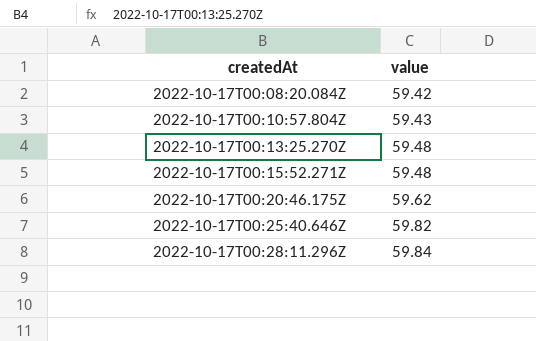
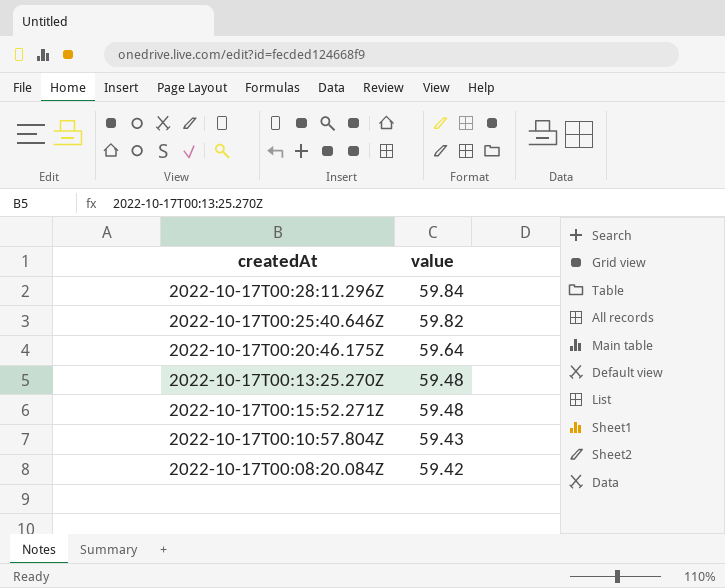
row order: createdAt ascending -> value descending
2022-10-17T00:20:46.175Z | value: 59.62 -> 59.64

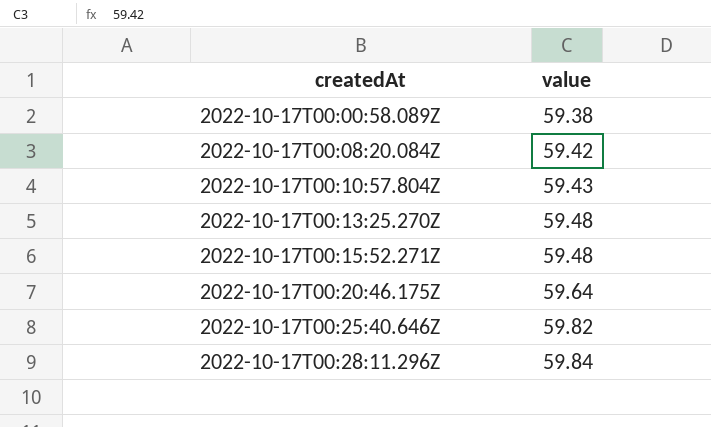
row order: value descending -> createdAt ascending
row 2022-10-17T00:00:58.089Z: none -> 59.38

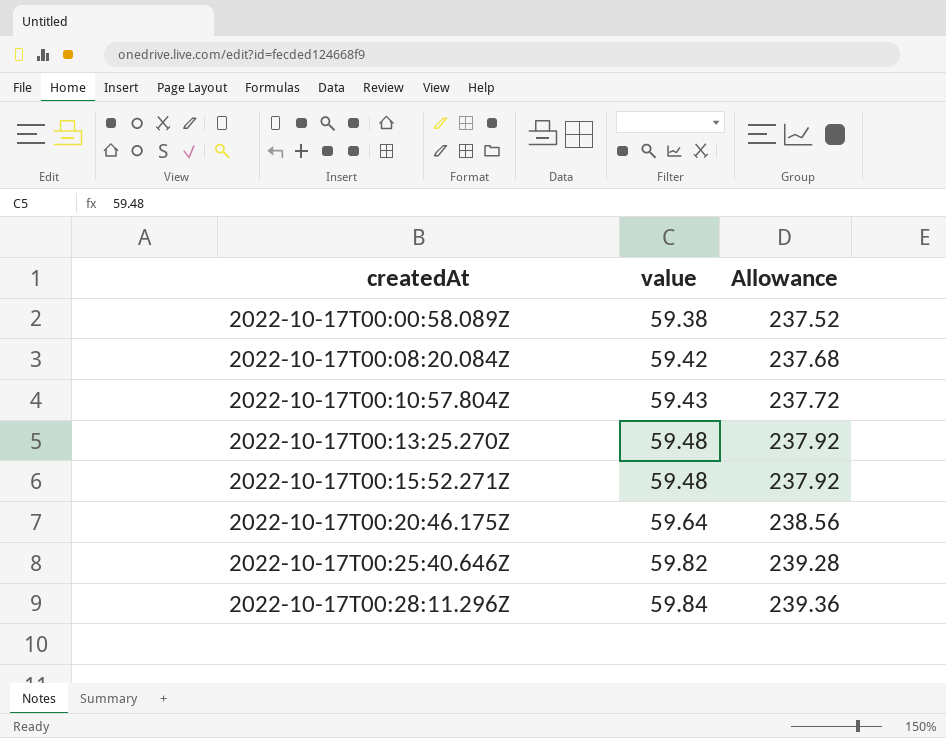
column Allowance | formula: none -> [value] * 4

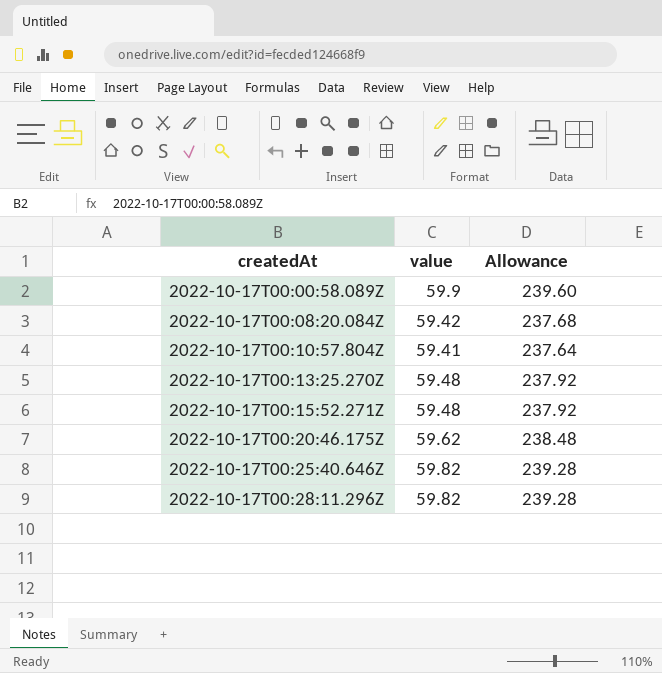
2022-10-17T00:00:58.089Z | value: 59.38 -> 59.9
2022-10-17T00:00:58.089Z | Allowance: 237.52 -> 239.60
2022-10-17T00:10:57.804Z | value: 59.43 -> 59.41
2022-10-17T00:10:57.804Z | Allowance: 237.72 -> 237.64
2022-10-17T00:20:46.175Z | value: 59.64 -> 59.62
2022-10-17T00:20:46.175Z | Allowance: 238.56 -> 238.48
2022-10-17T00:28:11.296Z | value: 59.84 -> 59.82
2022-10-17T00:28:11.296Z | Allowance: 239.36 -> 239.28

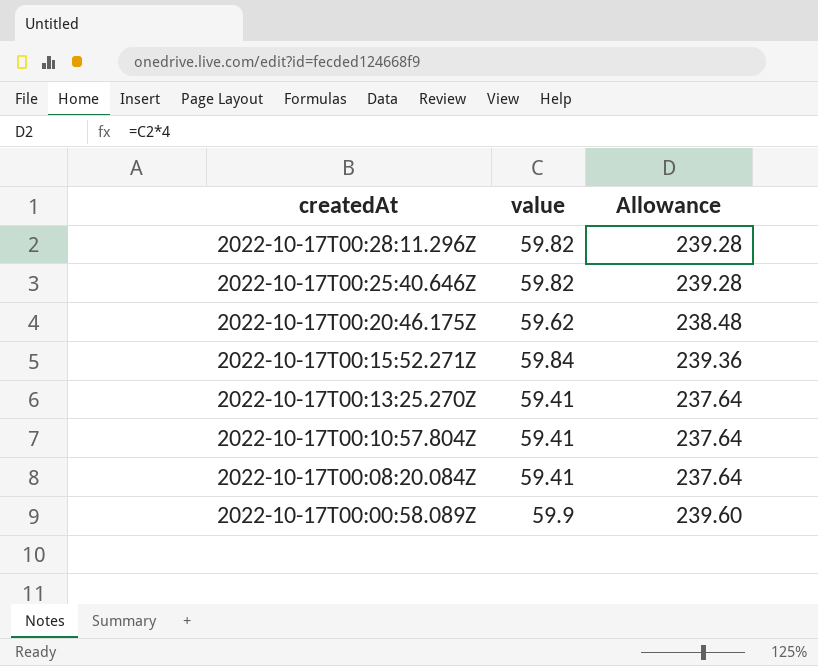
row order: createdAt ascending -> createdAt descending
2022-10-17T00:15:52.271Z | value: 59.48 -> 59.84
2022-10-17T00:15:52.271Z | Allowance: 237.92 -> 239.36
2022-10-17T00:13:25.270Z | value: 59.48 -> 59.41
2022-10-17T00:13:25.270Z | Allowance: 237.92 -> 237.64
2022-10-17T00:08:20.084Z | value: 59.42 -> 59.41
2022-10-17T00:08:20.084Z | Allowance: 237.68 -> 237.64

